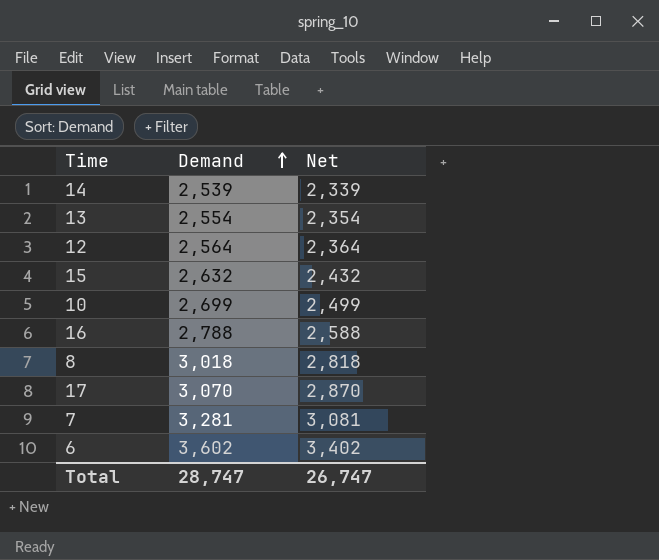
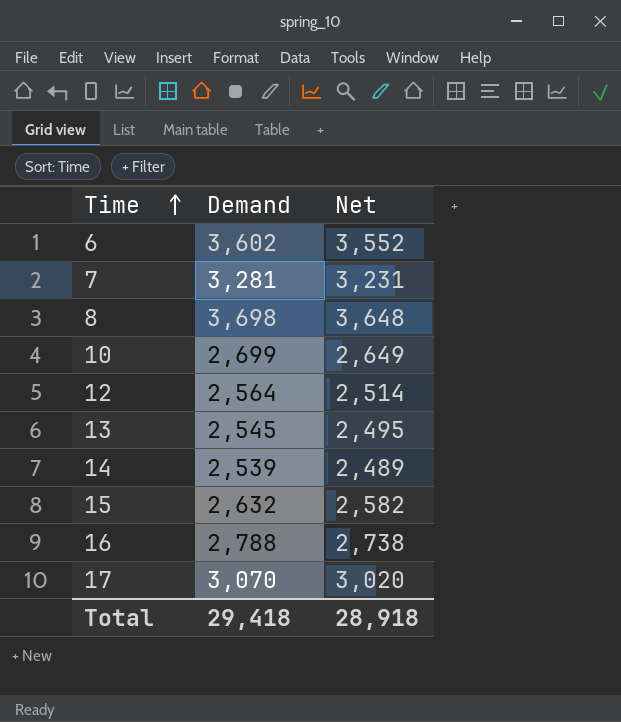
row order: Demand ascending -> Time ascending
column Net | formula: [Demand] - 200 -> [Demand] - 50
8 | Demand: 3,018 -> 3,698
13 | Demand: 2,554 -> 2,545
Total | Demand: 28,747 -> 29,418
Total | Net: 26,747 -> 28,918

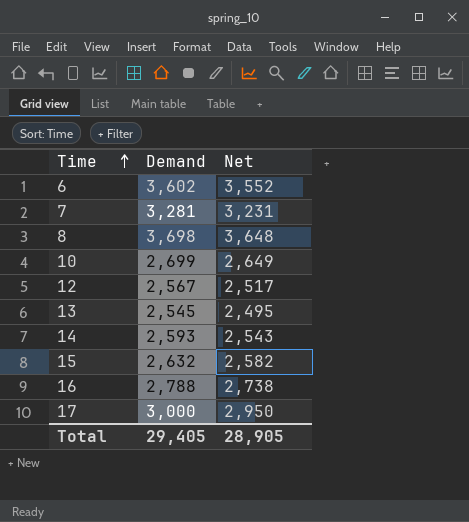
12 | Demand: 2,564 -> 2,567
12 | Net: 2,514 -> 2,517
14 | Demand: 2,539 -> 2,593
14 | Net: 2,489 -> 2,543
17 | Demand: 3,070 -> 3,000
17 | Net: 3,020 -> 2,950
Total | Demand: 29,418 -> 29,405
Total | Net: 28,918 -> 28,905

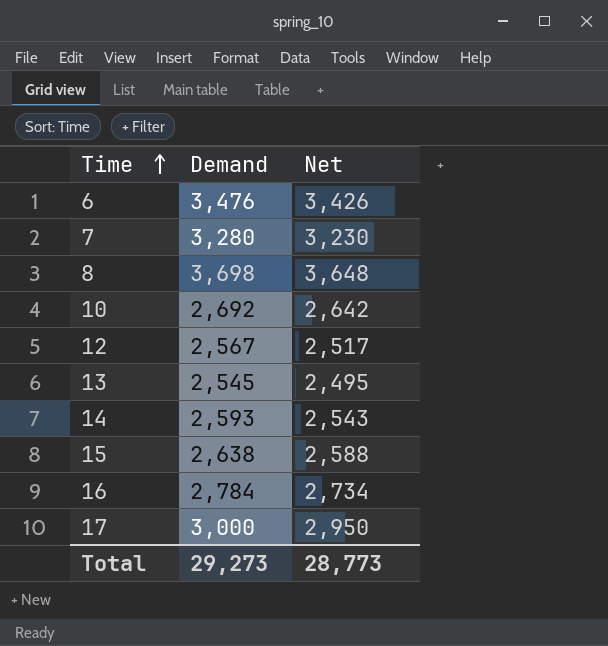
6 | Demand: 3,602 -> 3,476
6 | Net: 3,552 -> 3,426
7 | Demand: 3,281 -> 3,280
7 | Net: 3,231 -> 3,230
10 | Demand: 2,699 -> 2,692
10 | Net: 2,649 -> 2,642
15 | Demand: 2,632 -> 2,638
15 | Net: 2,582 -> 2,588
16 | Demand: 2,788 -> 2,784
16 | Net: 2,738 -> 2,734
Total | Demand: 29,405 -> 29,273
Total | Net: 28,905 -> 28,773

